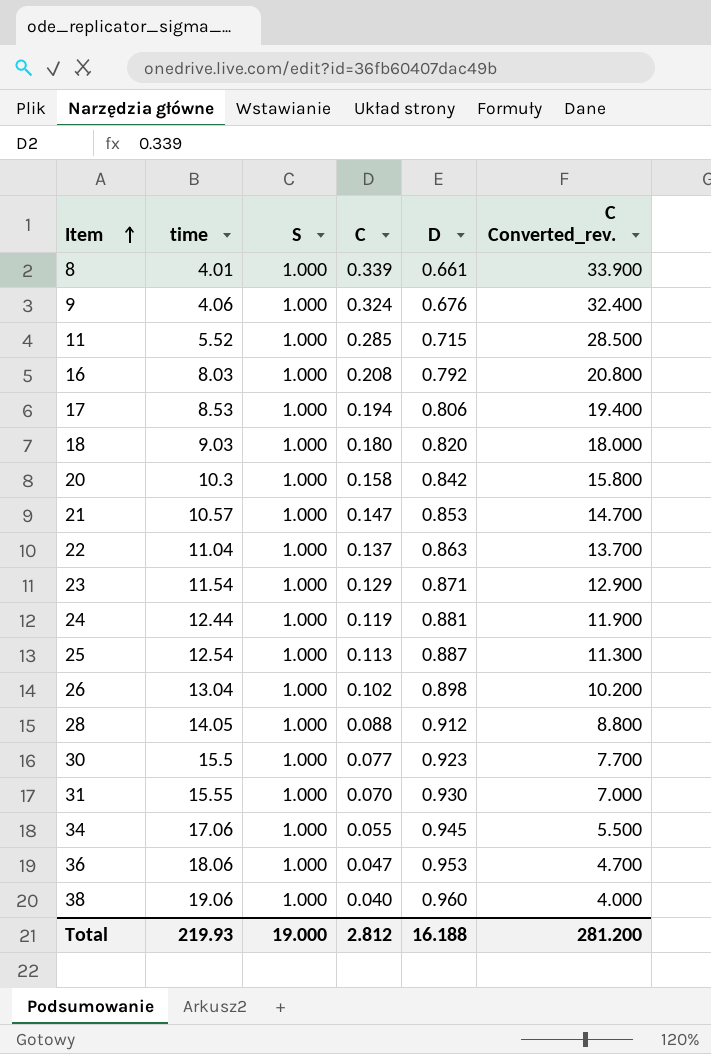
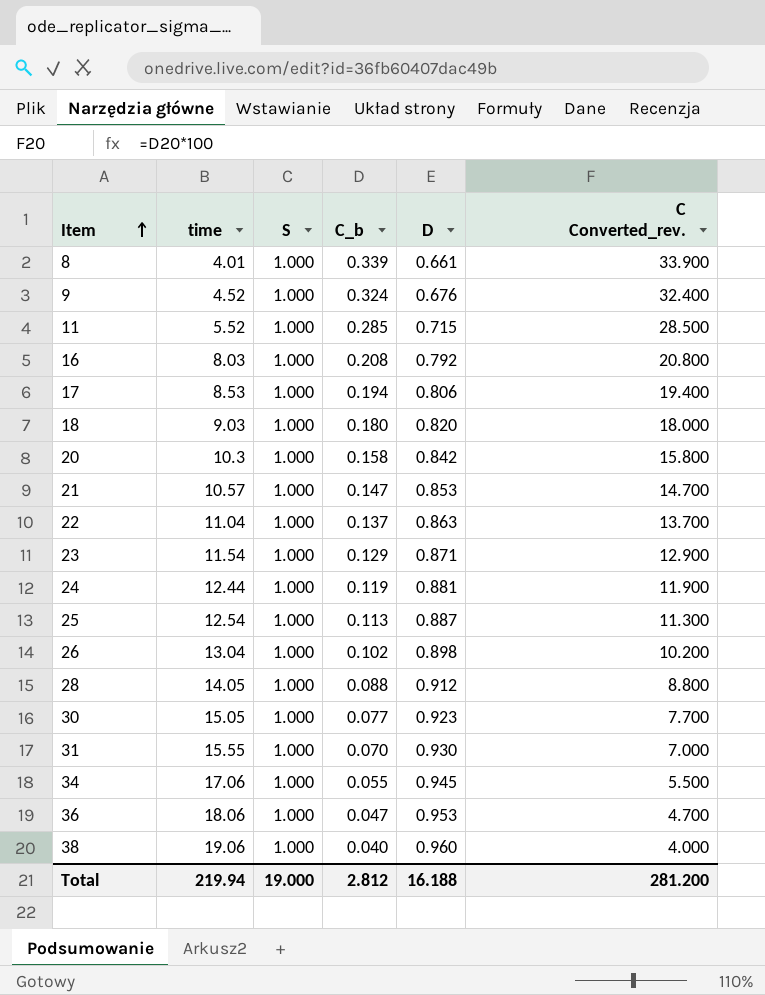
column name: C -> C_b
9 | time: 4.06 -> 4.52
30 | time: 15.5 -> 15.05
Total | time: 219.93 -> 219.94

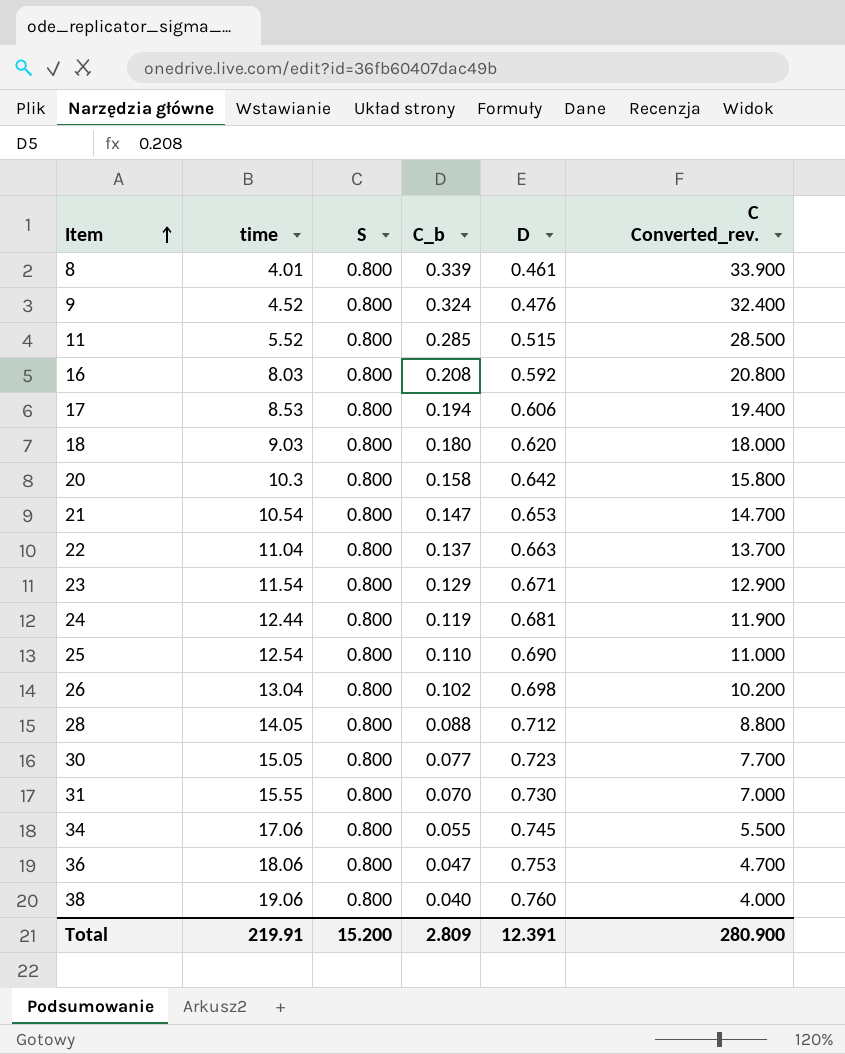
8 | S: 1.000 -> 0.800
8 | D: 0.661 -> 0.461
9 | S: 1.000 -> 0.800
9 | D: 0.676 -> 0.476
11 | S: 1.000 -> 0.800
11 | D: 0.715 -> 0.515
16 | S: 1.000 -> 0.800
16 | D: 0.792 -> 0.592
17 | S: 1.000 -> 0.800
17 | D: 0.806 -> 0.606
18 | S: 1.000 -> 0.800
18 | D: 0.820 -> 0.620
20 | S: 1.000 -> 0.800
20 | D: 0.842 -> 0.642
21 | time: 10.57 -> 10.54
21 | S: 1.000 -> 0.800
21 | D: 0.853 -> 0.653
22 | S: 1.000 -> 0.800
22 | D: 0.863 -> 0.663
23 | S: 1.000 -> 0.800
23 | D: 0.871 -> 0.671
24 | S: 1.000 -> 0.800
24 | D: 0.881 -> 0.681
25 | S: 1.000 -> 0.800
25 | C_b: 0.113 -> 0.110
25 | D: 0.887 -> 0.690
25 | C Converted_rev.: 11.300 -> 11.000
26 | S: 1.000 -> 0.800
26 | D: 0.898 -> 0.698
28 | S: 1.000 -> 0.800
28 | D: 0.912 -> 0.712
30 | S: 1.000 -> 0.800
30 | D: 0.923 -> 0.723
31 | S: 1.000 -> 0.800
31 | D: 0.930 -> 0.730
34 | S: 1.000 -> 0.800
34 | D: 0.945 -> 0.745
36 | S: 1.000 -> 0.800
36 | D: 0.953 -> 0.753
38 | S: 1.000 -> 0.800
38 | D: 0.960 -> 0.760
Total | time: 219.94 -> 219.91
Total | S: 19.000 -> 15.200
Total | C_b: 2.812 -> 2.809
Total | D: 16.188 -> 12.391
Total | C Converted_rev.: 281.200 -> 280.900

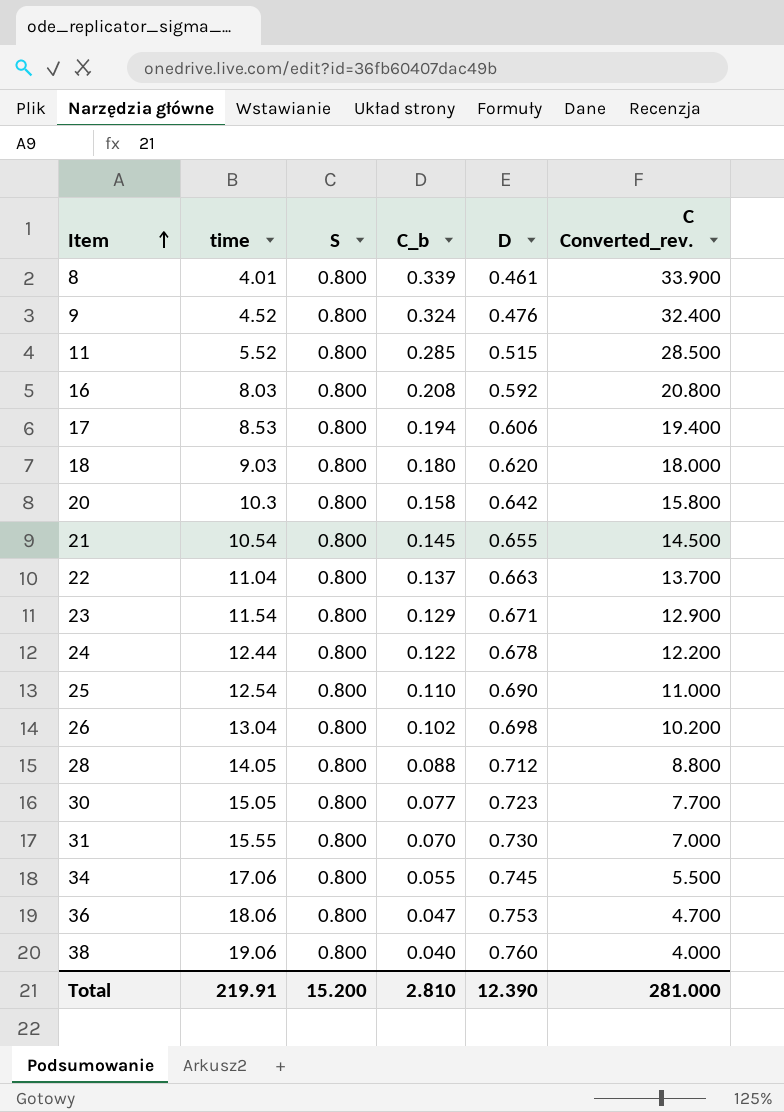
21 | C_b: 0.147 -> 0.145
21 | D: 0.653 -> 0.655
21 | C Converted_rev.: 14.700 -> 14.500
24 | C_b: 0.119 -> 0.122
24 | D: 0.681 -> 0.678
24 | C Converted_rev.: 11.900 -> 12.200
Total | C_b: 2.809 -> 2.810
Total | D: 12.391 -> 12.390
Total | C Converted_rev.: 280.900 -> 281.000

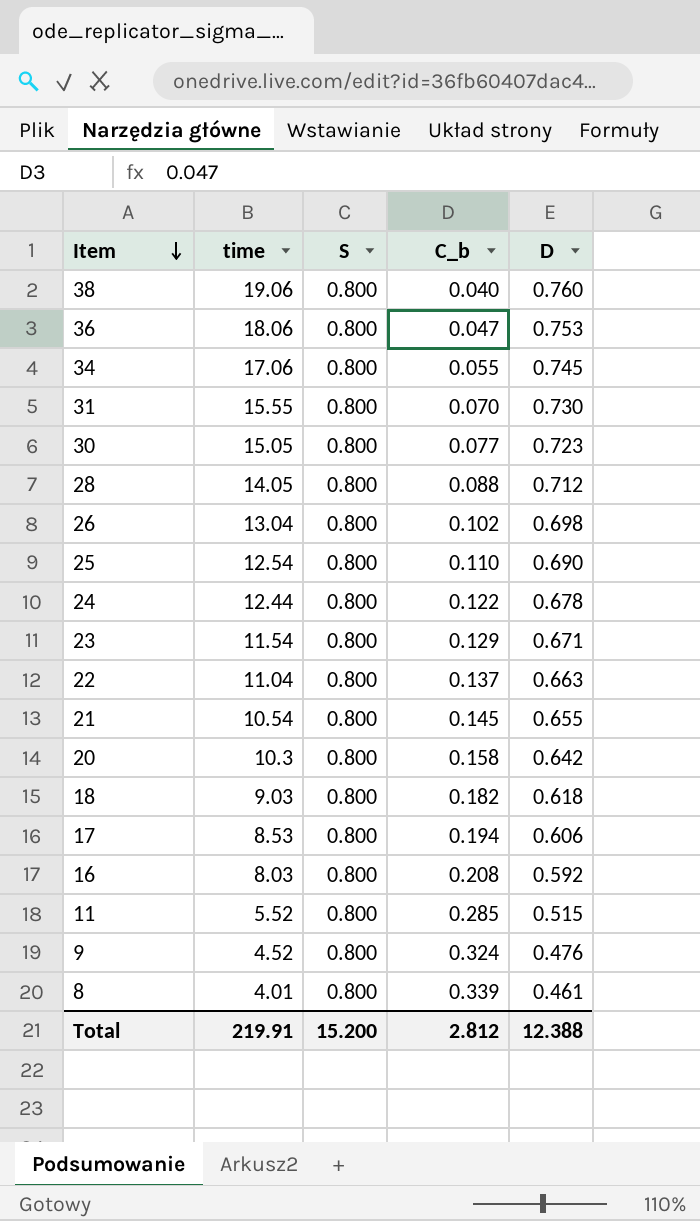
row order: Item ascending -> Item descending
column C Converted_rev. | formula: [C_b] * 100 -> none
18 | C_b: 0.180 -> 0.182
18 | D: 0.620 -> 0.618
Total | C_b: 2.810 -> 2.812
Total | D: 12.390 -> 12.388

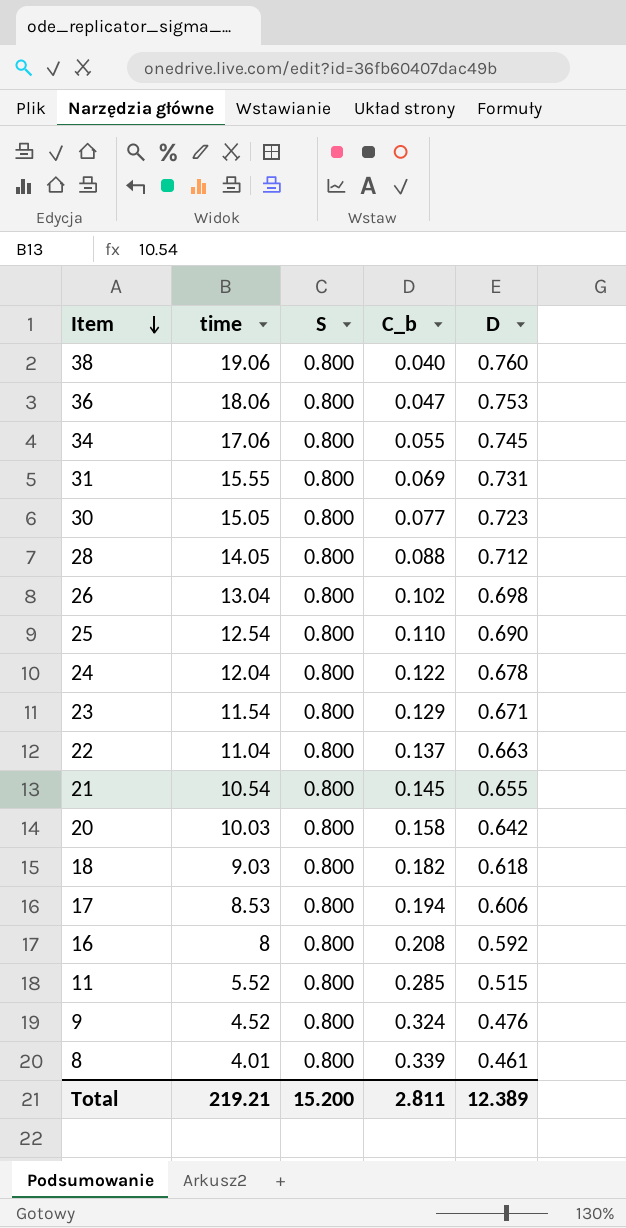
31 | C_b: 0.070 -> 0.069
31 | D: 0.730 -> 0.731
24 | time: 12.44 -> 12.04
20 | time: 10.3 -> 10.03
16 | time: 8.03 -> 8
Total | time: 219.91 -> 219.21
Total | C_b: 2.812 -> 2.811
Total | D: 12.388 -> 12.389

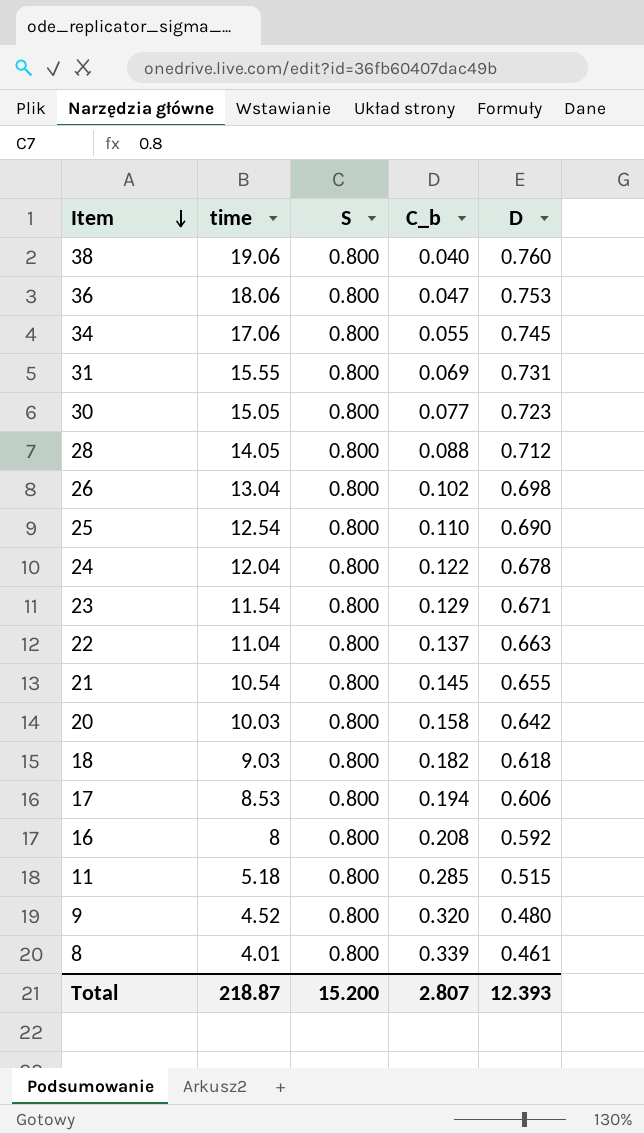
11 | time: 5.52 -> 5.18
9 | C_b: 0.324 -> 0.320
9 | D: 0.476 -> 0.480
Total | time: 219.21 -> 218.87
Total | C_b: 2.811 -> 2.807
Total | D: 12.389 -> 12.393

